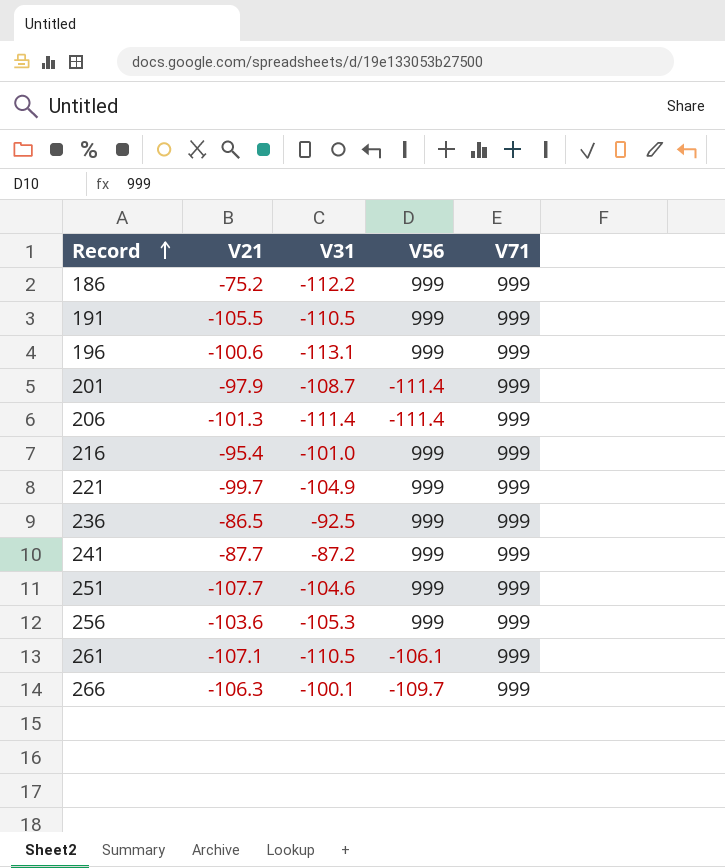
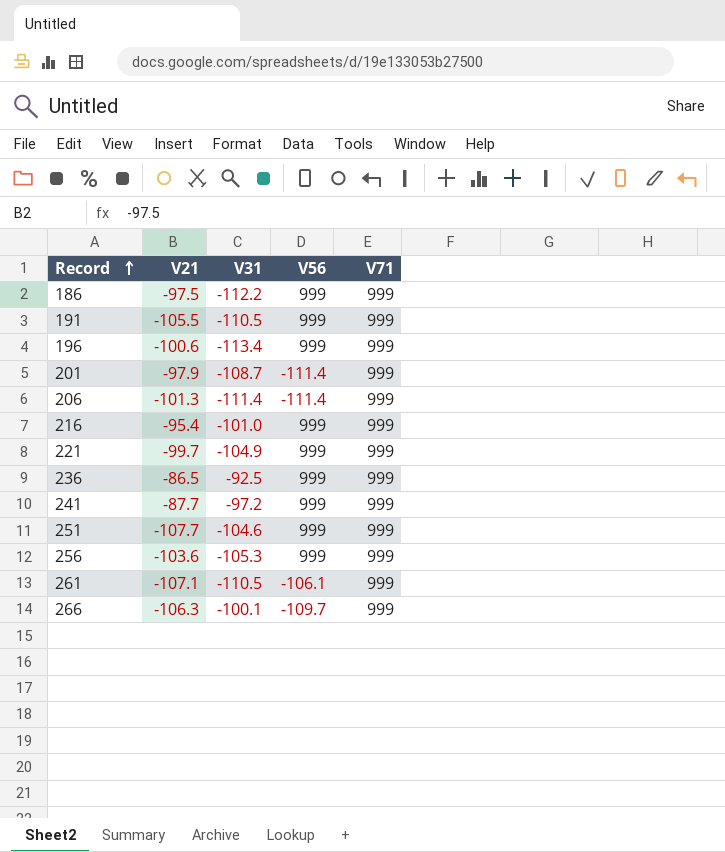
186 | V21: -75.2 -> -97.5
196 | V31: -113.1 -> -113.4
241 | V31: -87.2 -> -97.2

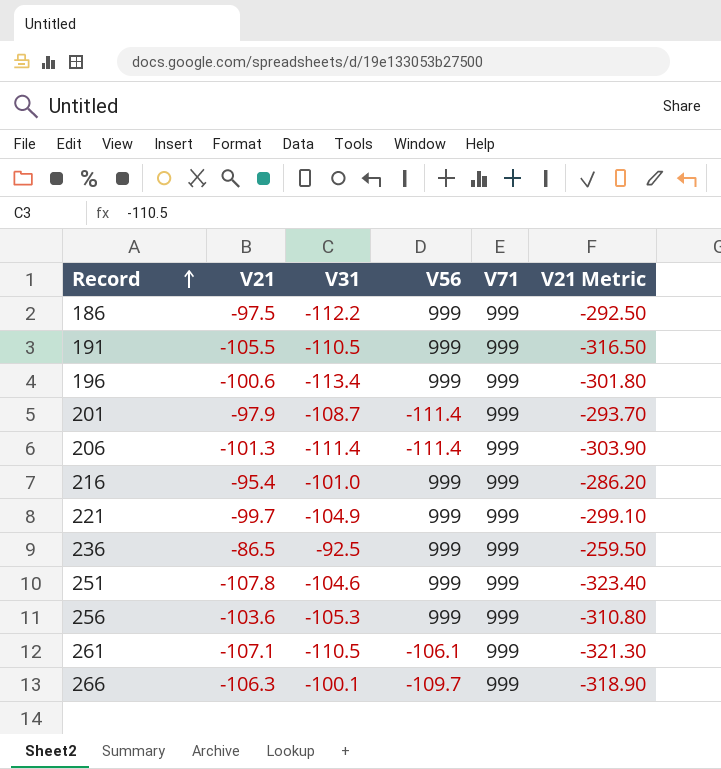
column V21 Metric | formula: none -> [V21] * 3
row 241: -87.7 | -97.2 | 999 | 999 -> none
251 | V21: -107.7 -> -107.8

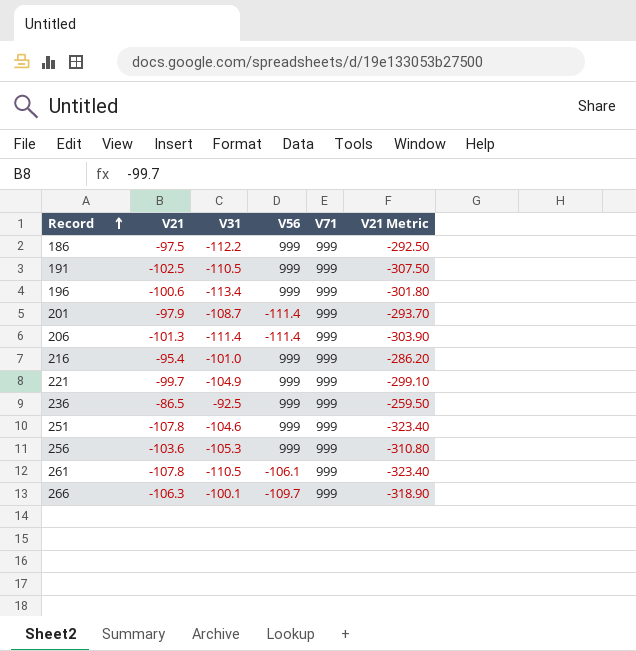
191 | V21: -105.5 -> -102.5
191 | V21 Metric: -316.50 -> -307.50
261 | V21: -107.1 -> -107.8
261 | V21 Metric: -321.30 -> -323.40

